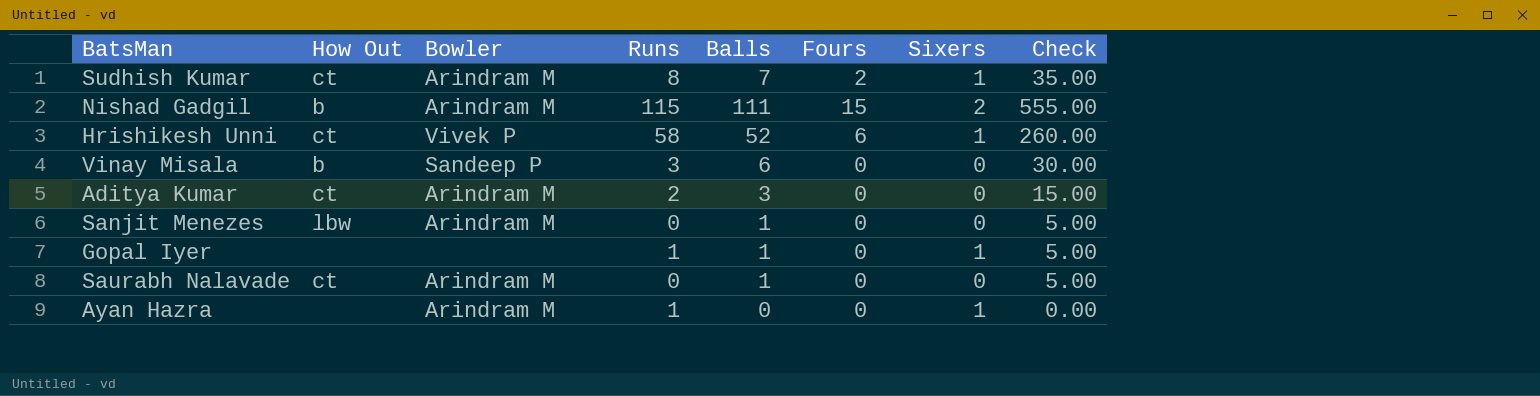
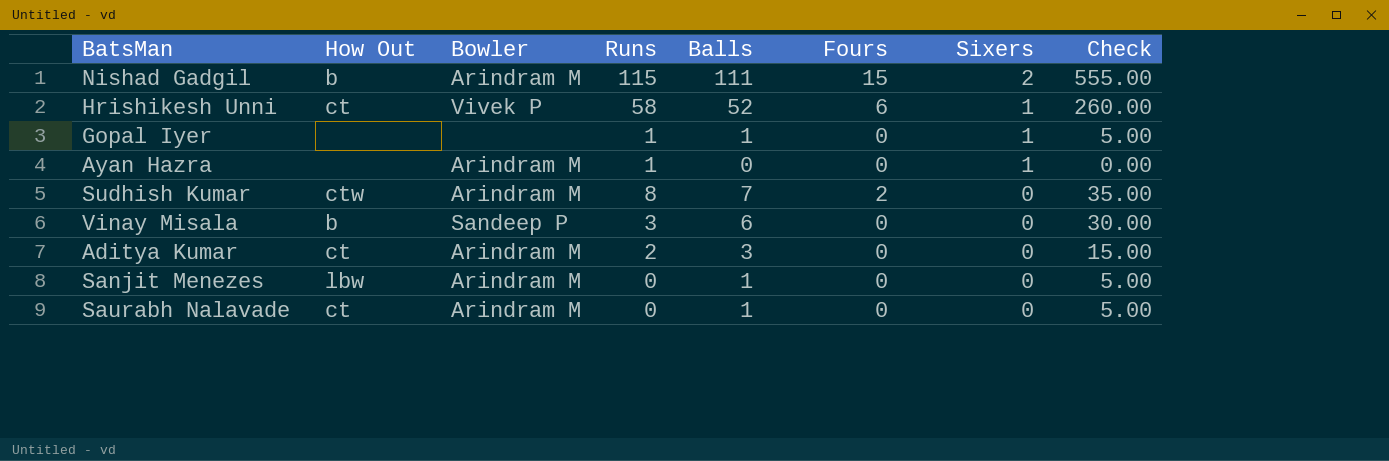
row order: none -> Sixers descending
Sudhish Kumar | How Out: ct -> ctw
Sudhish Kumar | Sixers: 1 -> 0

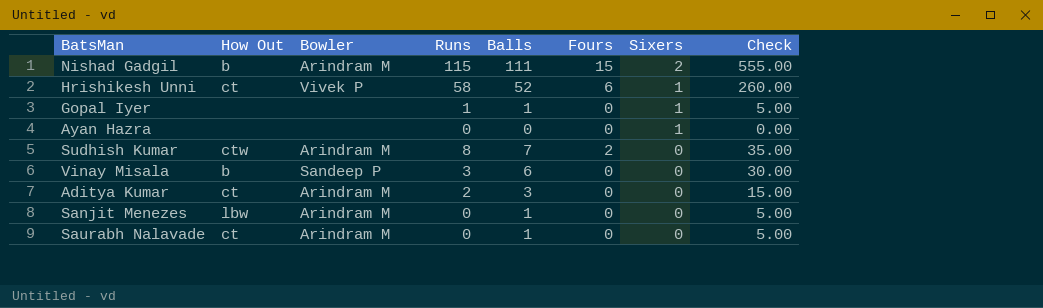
Ayan Hazra | Bowler: Arindram M -> none
Ayan Hazra | Runs: 1 -> 0

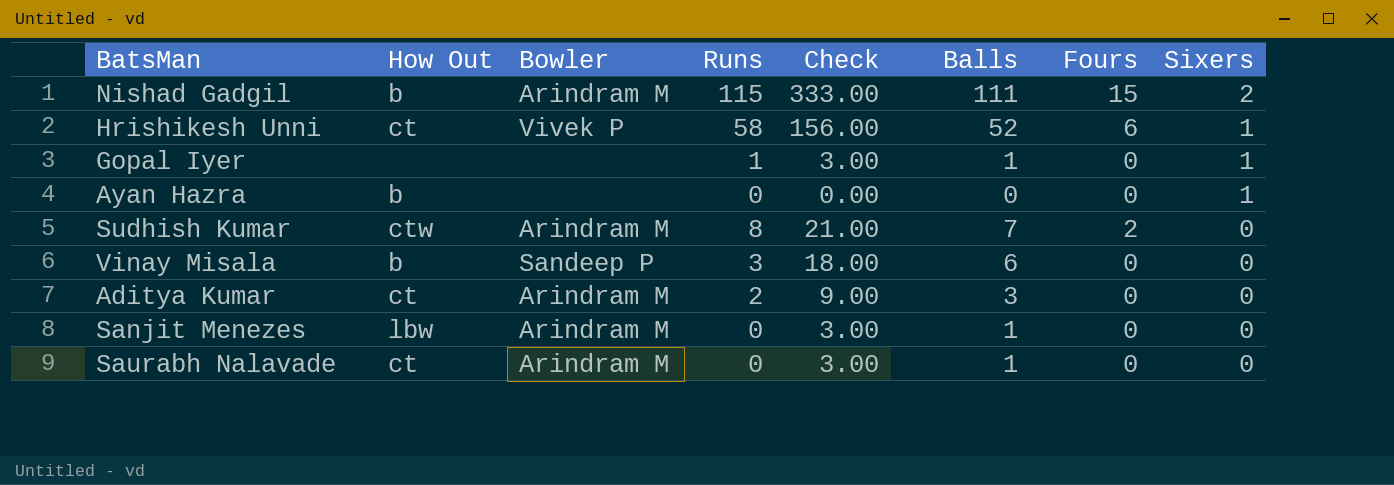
column Check | formula: [Balls] * 5 -> [Balls] * 3
column Check | position: 8 -> 5
Ayan Hazra | How Out: none -> b

